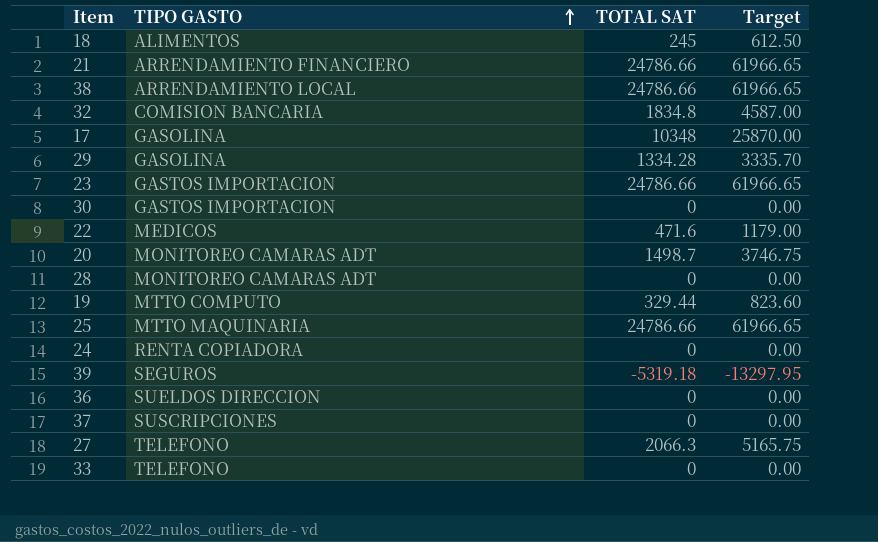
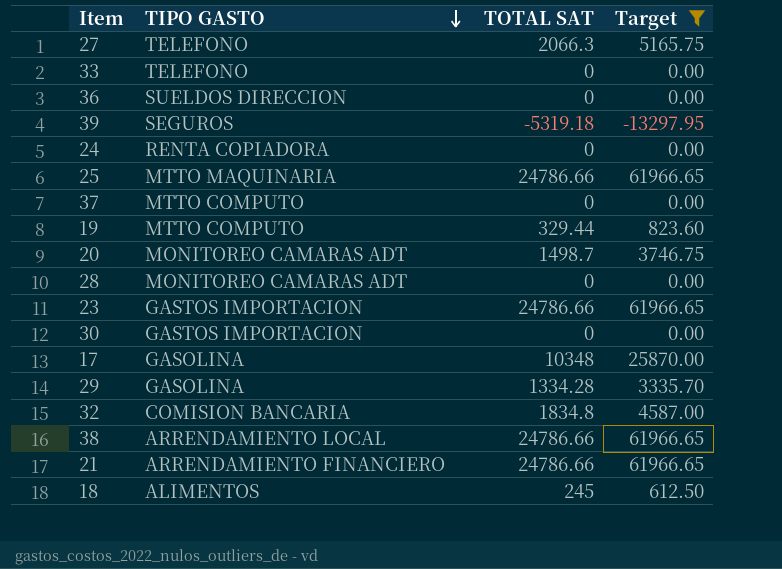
filter: none -> Target != 1179.00
row order: TIPO GASTO ascending -> TIPO GASTO descending
37 | TIPO GASTO: SUSCRIPCIONES -> MTTO COMPUTO

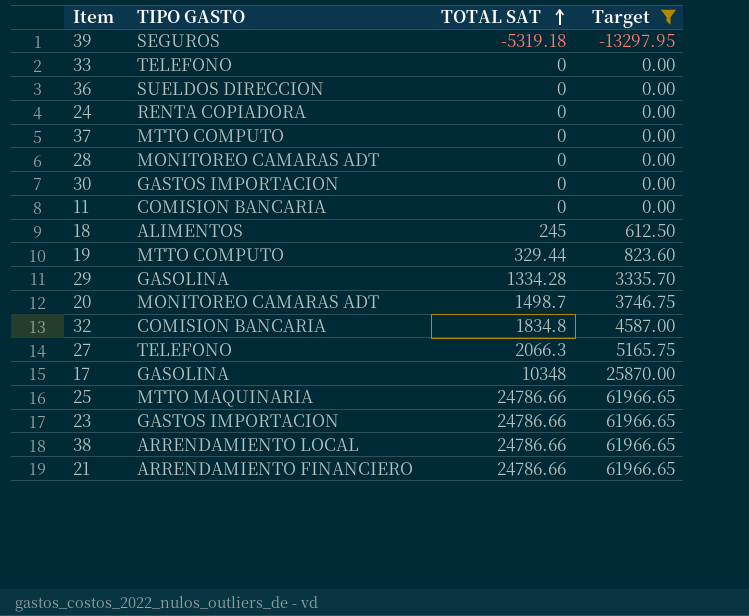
row order: TIPO GASTO descending -> TOTAL SAT ascending
row 11: none -> COMISION BANCARIA | 0 | 0.00

